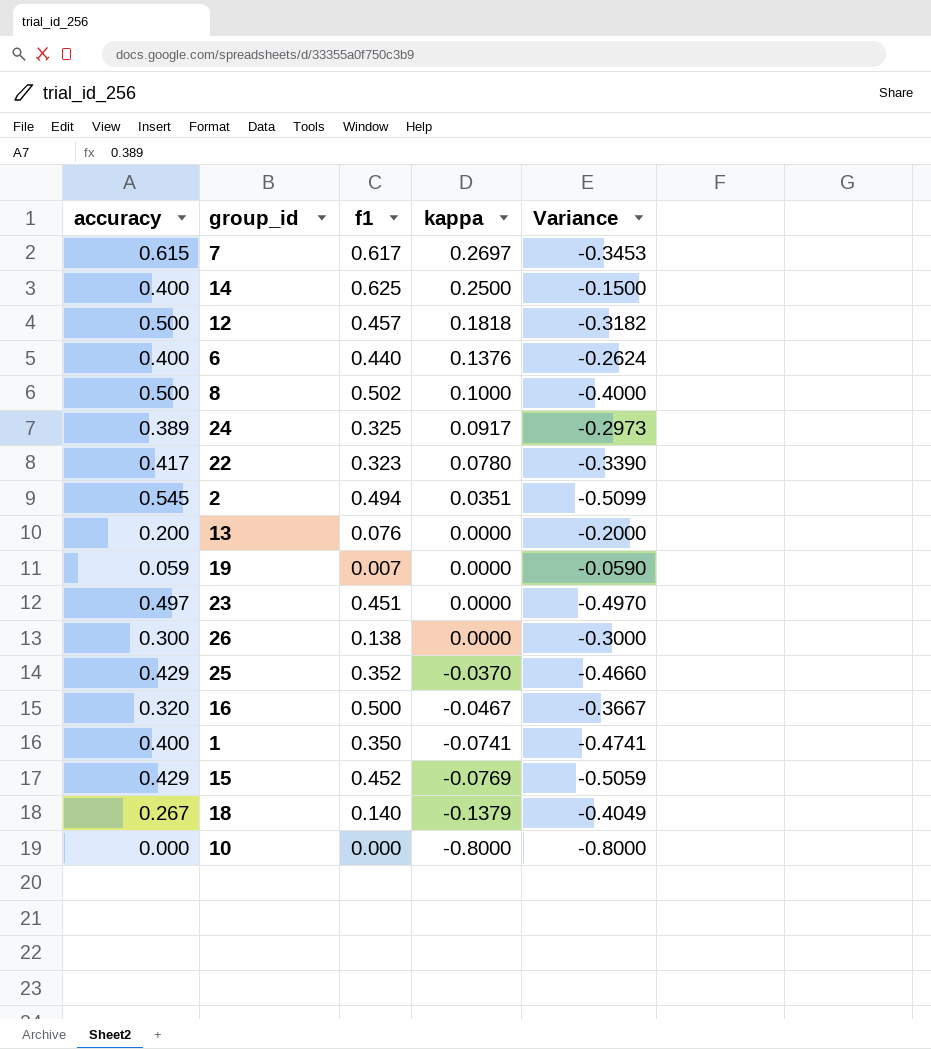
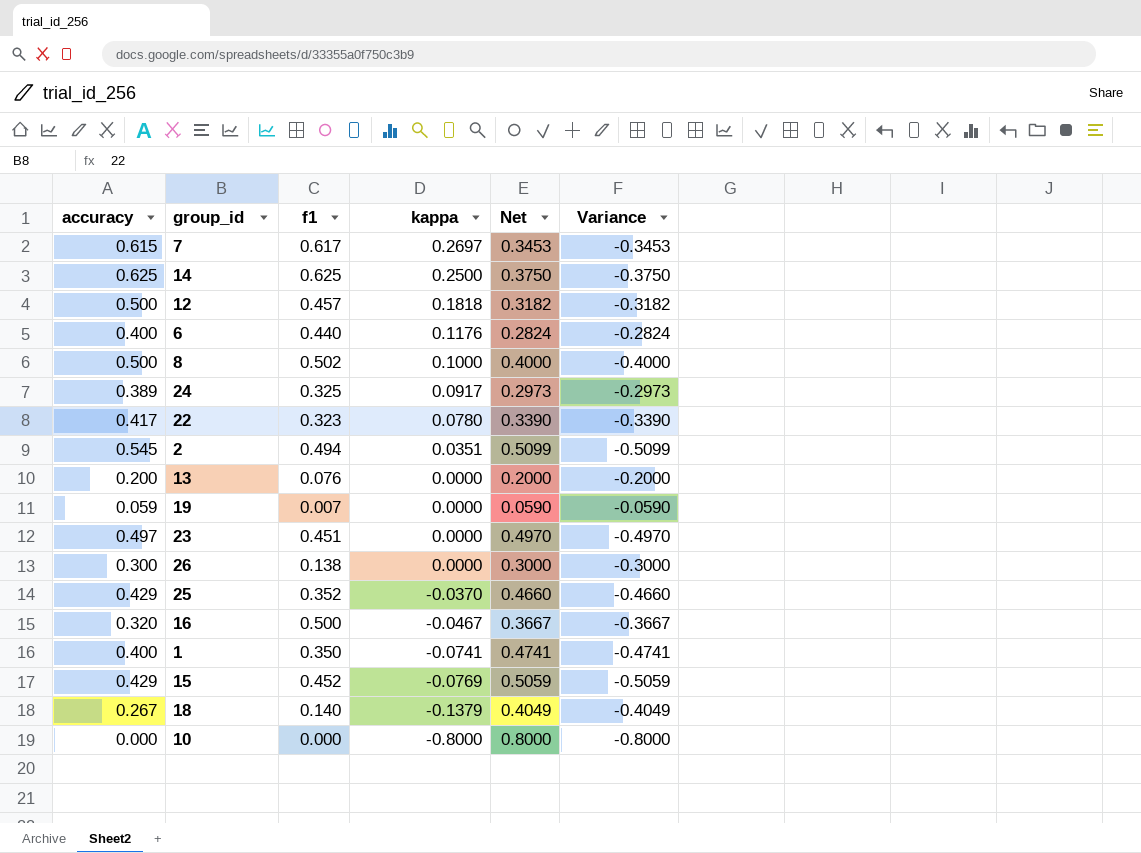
column Net | formula: none -> [accuracy] - [kappa]
14 | accuracy: 0.400 -> 0.625
14 | Variance: -0.1500 -> -0.3750
6 | kappa: 0.1376 -> 0.1176
6 | Variance: -0.2624 -> -0.2824

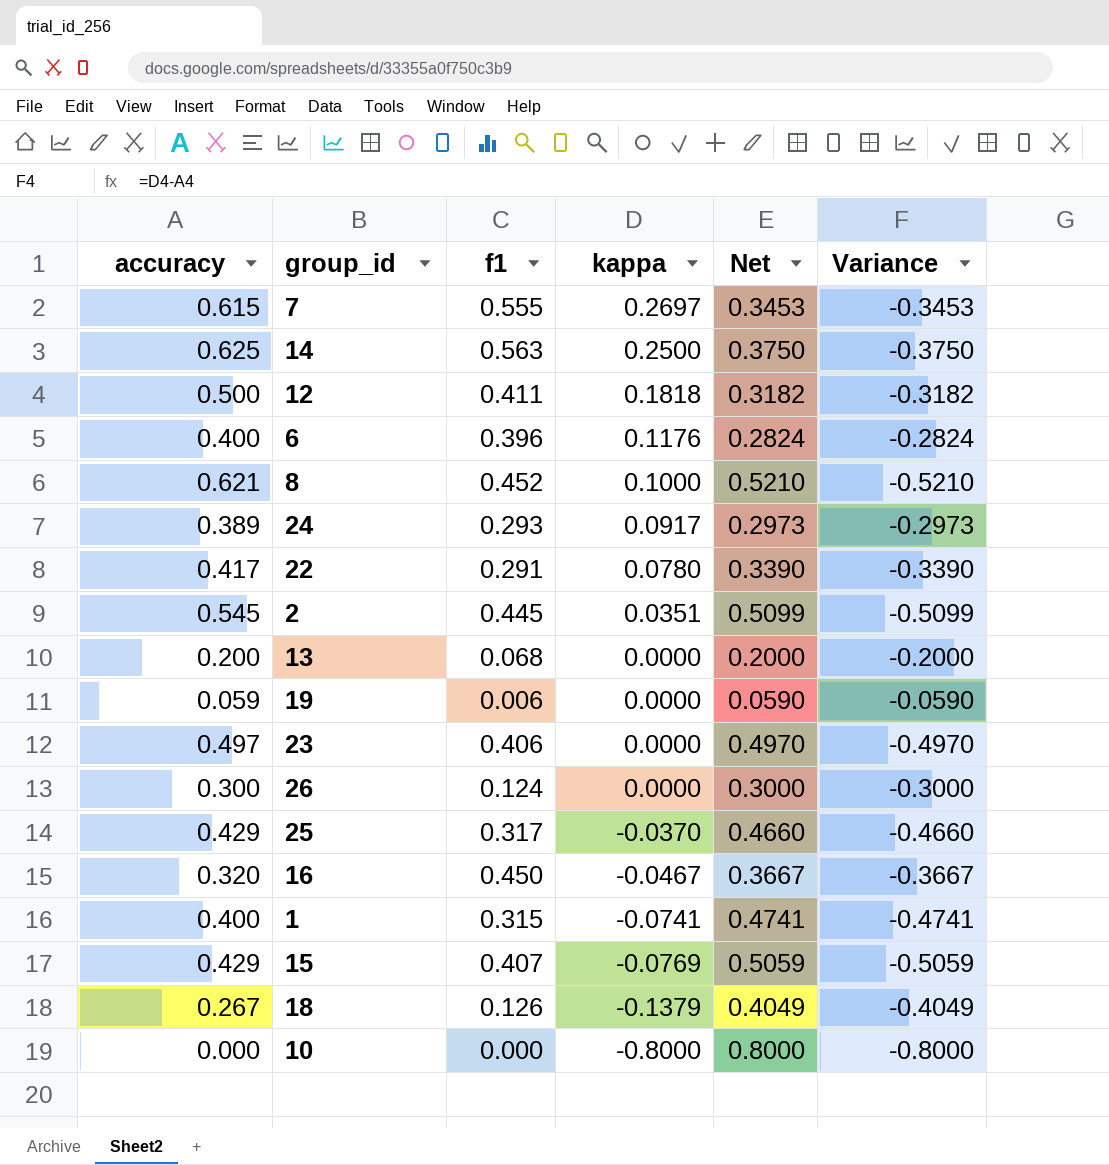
7 | f1: 0.617 -> 0.555
14 | f1: 0.625 -> 0.563
12 | f1: 0.457 -> 0.411
6 | f1: 0.440 -> 0.396
8 | accuracy: 0.500 -> 0.621
8 | f1: 0.502 -> 0.452
8 | Net: 0.4000 -> 0.5210
8 | Variance: -0.4000 -> -0.5210
24 | f1: 0.325 -> 0.293
22 | f1: 0.323 -> 0.291
2 | f1: 0.494 -> 0.445
13 | f1: 0.076 -> 0.068
19 | f1: 0.007 -> 0.006
23 | f1: 0.451 -> 0.406
26 | f1: 0.138 -> 0.124
25 | f1: 0.352 -> 0.317
16 | f1: 0.500 -> 0.450
1 | f1: 0.350 -> 0.315
15 | f1: 0.452 -> 0.407
18 | f1: 0.140 -> 0.126

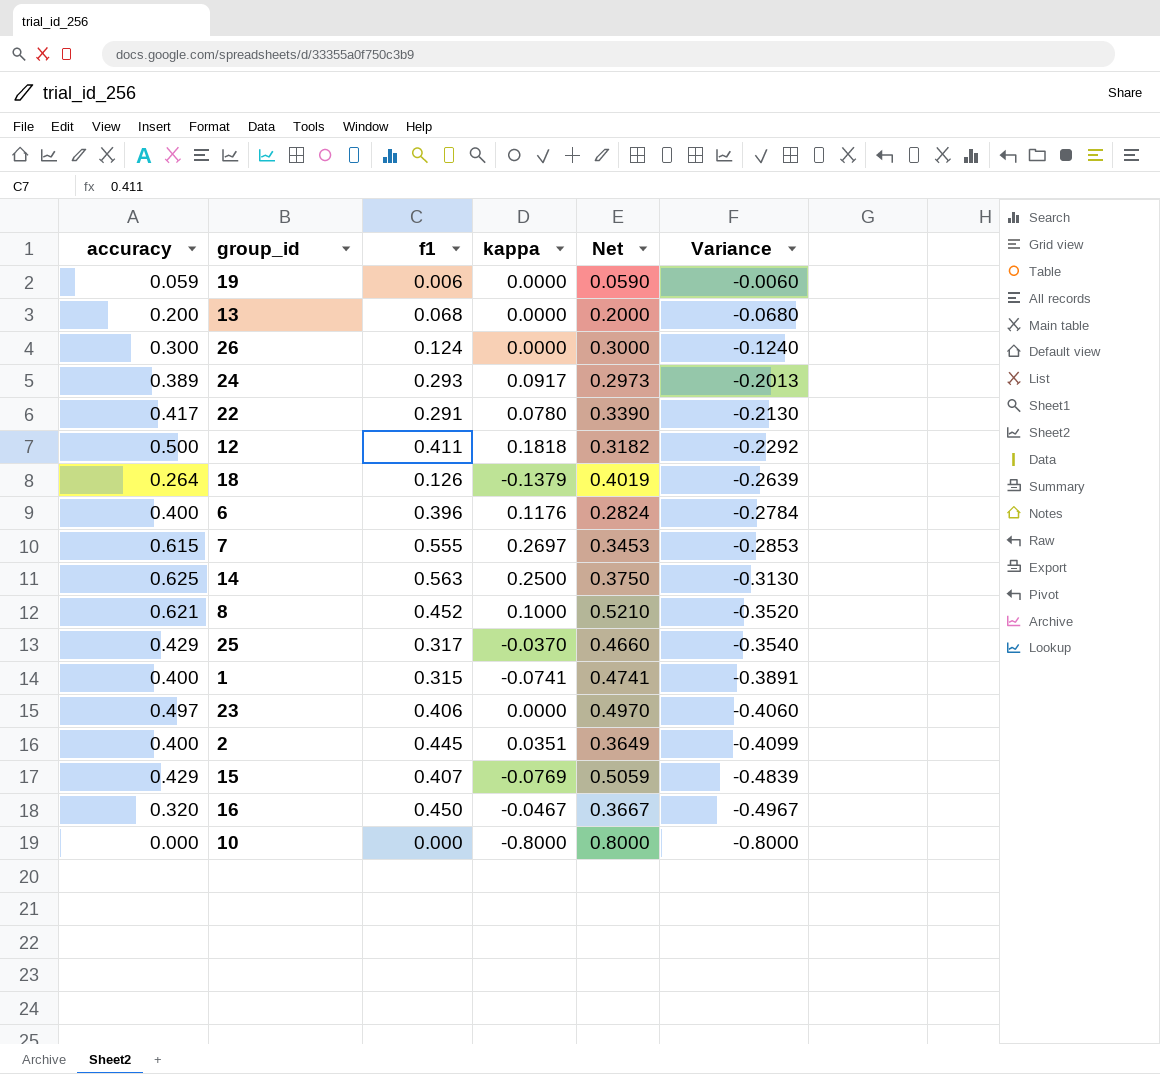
row order: kappa descending -> Variance descending
column Variance | formula: [kappa] - [accuracy] -> [kappa] - [f1]
18 | accuracy: 0.267 -> 0.264
18 | Net: 0.4049 -> 0.4019
2 | accuracy: 0.545 -> 0.400
2 | Net: 0.5099 -> 0.3649

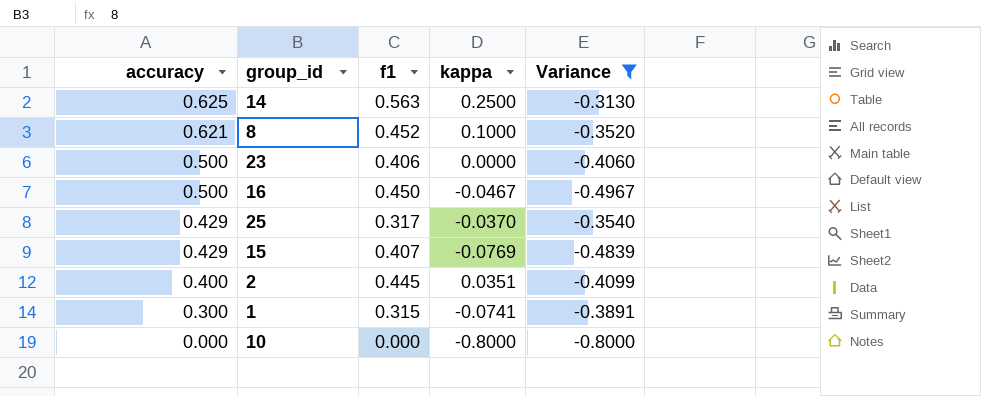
filter: none -> Variance <= -0.3130
row order: Variance descending -> accuracy descending
column Net | formula: [accuracy] - [kappa] -> none
23 | accuracy: 0.497 -> 0.500
16 | accuracy: 0.320 -> 0.500
1 | accuracy: 0.400 -> 0.300

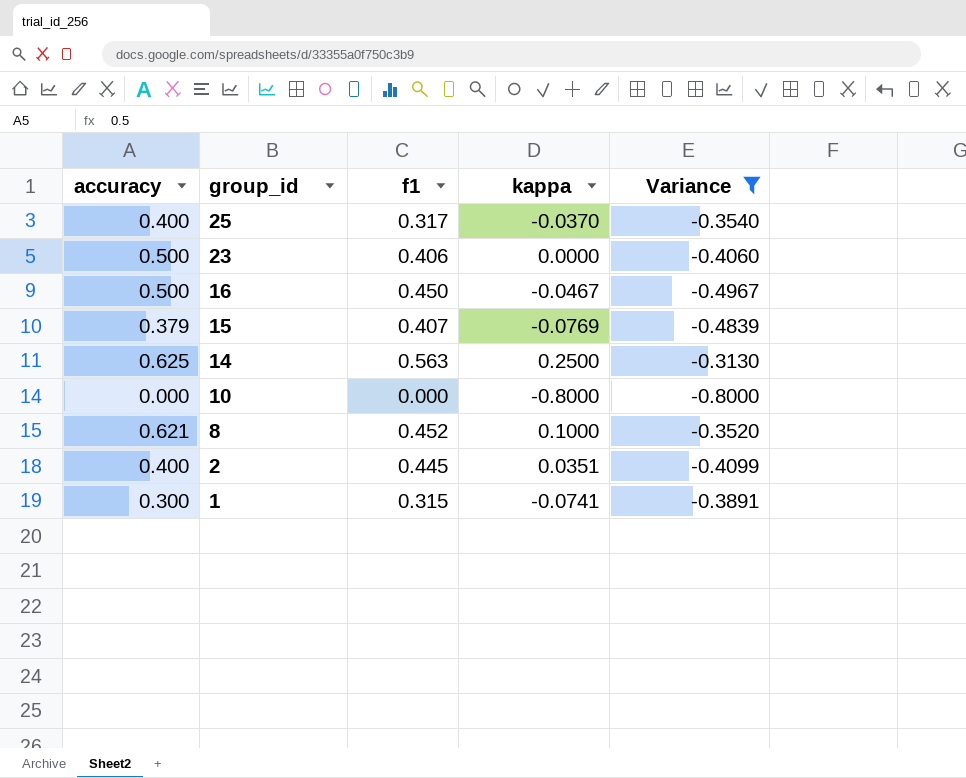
row order: accuracy descending -> group_id descending
25 | accuracy: 0.429 -> 0.400
15 | accuracy: 0.429 -> 0.379

